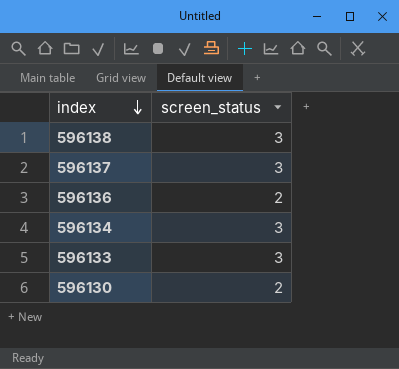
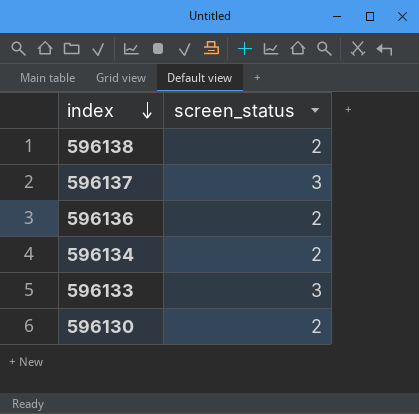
596138 | screen_status: 3 -> 2
596134 | screen_status: 3 -> 2

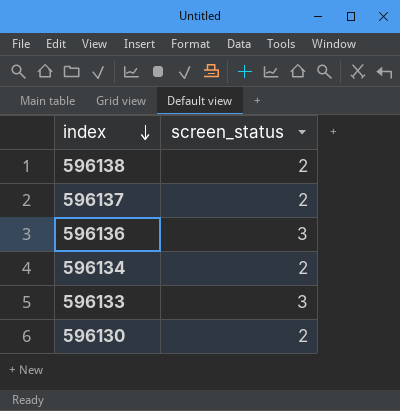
596137 | screen_status: 3 -> 2
596136 | screen_status: 2 -> 3

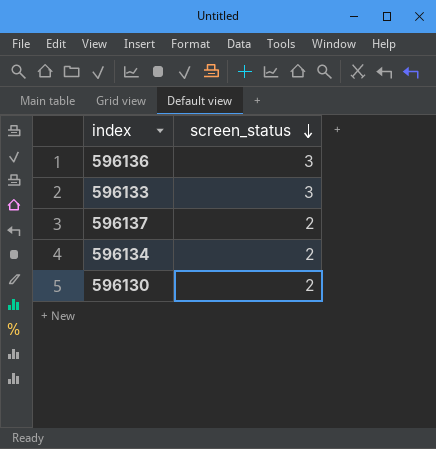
row order: index descending -> screen_status descending
row 596138: 2 -> none

